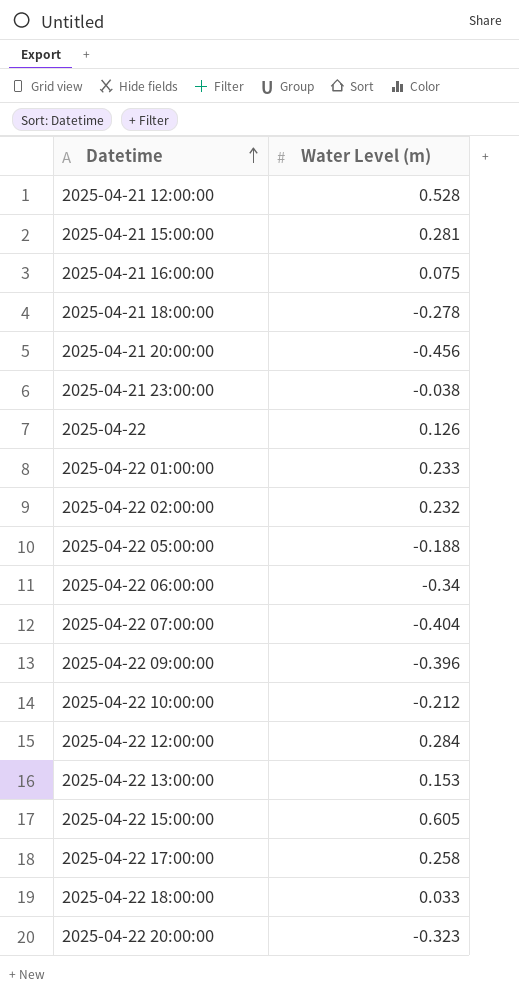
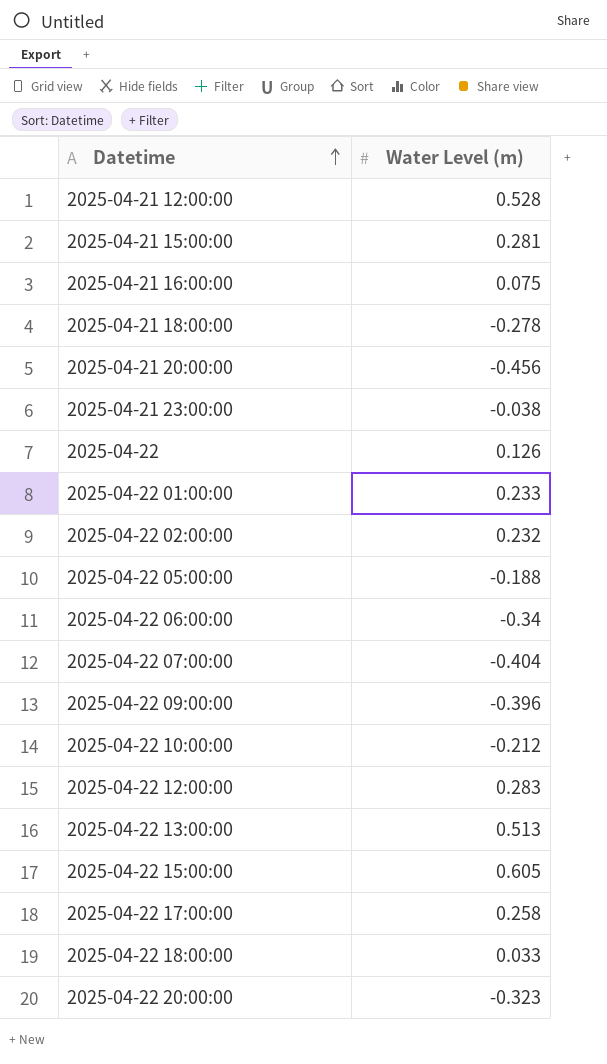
2025-04-22 12:00:00 | Water Level (m): 0.284 -> 0.283
2025-04-22 13:00:00 | Water Level (m): 0.153 -> 0.513

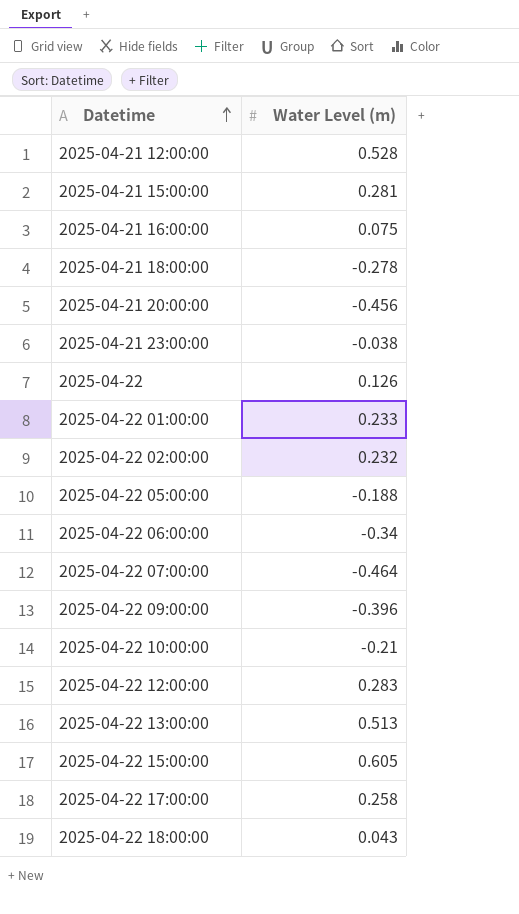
row 2025-04-22 20:00:00: -0.323 -> none
2025-04-22 07:00:00 | Water Level (m): -0.404 -> -0.464
2025-04-22 10:00:00 | Water Level (m): -0.212 -> -0.21
2025-04-22 18:00:00 | Water Level (m): 0.033 -> 0.043

